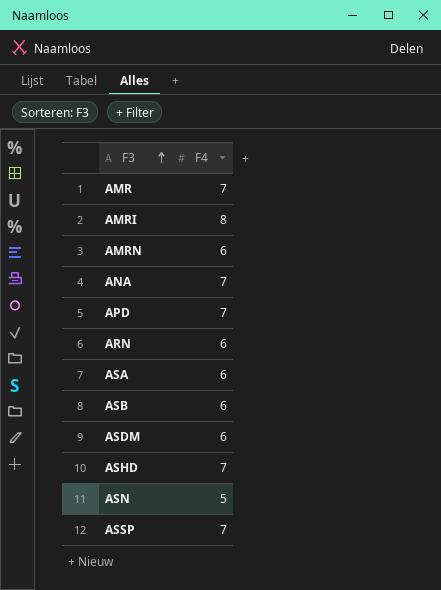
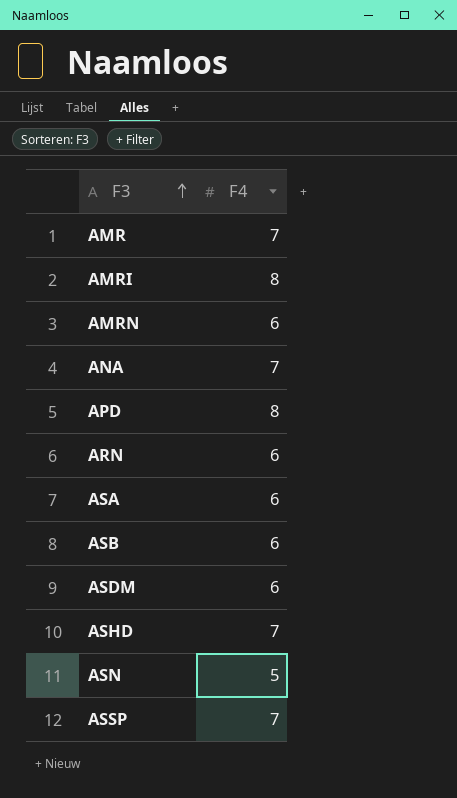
APD | F4: 7 -> 8

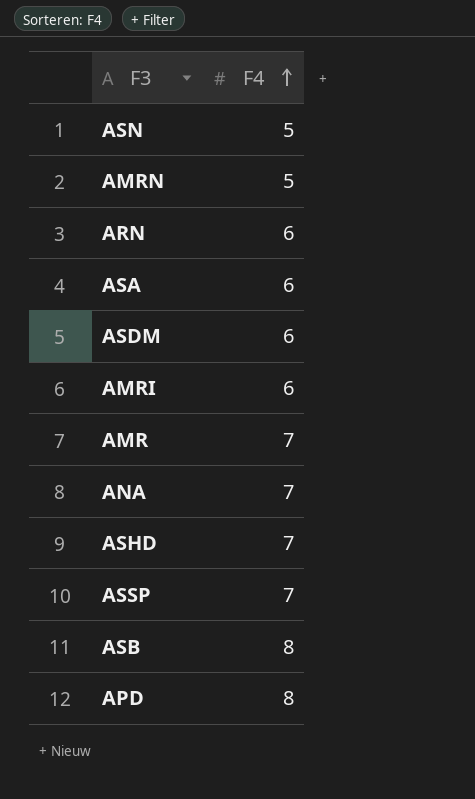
row order: F3 ascending -> F4 ascending
AMRN | F4: 6 -> 5
AMRI | F4: 8 -> 6
ASB | F4: 6 -> 8

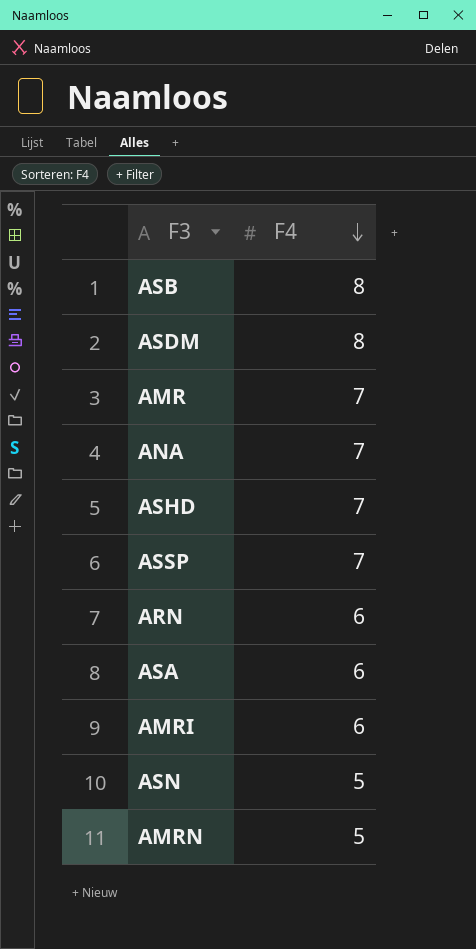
row order: F4 ascending -> F4 descending
row APD: 8 -> none
ASDM | F4: 6 -> 8

